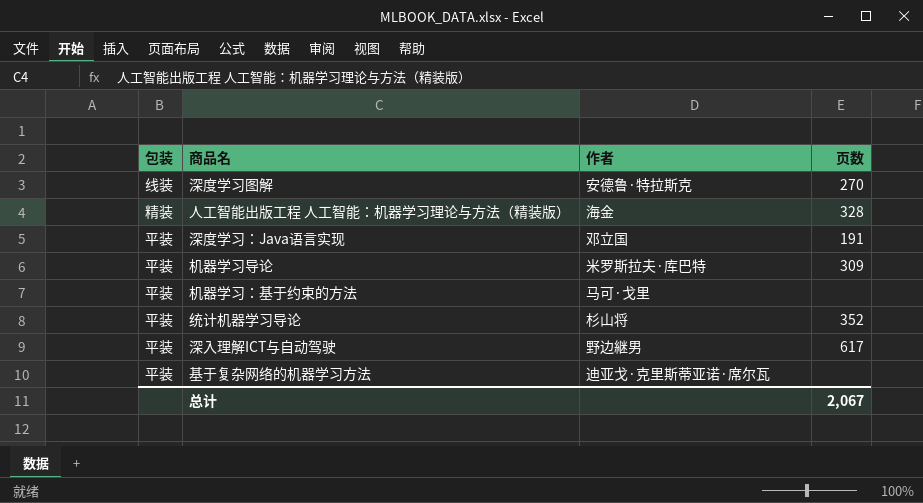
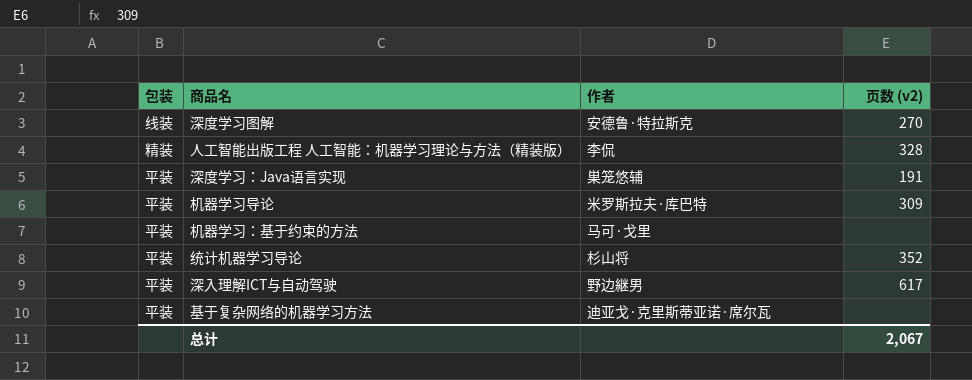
column name: 页数 -> 页数 (v2)
人工智能出版工程 人工智能：机器学习理论与方法（精装版） | 作者: 海金 -> 李侃
深度学习：Java语言实现 | 作者: 邓立国 -> 巣笼悠辅

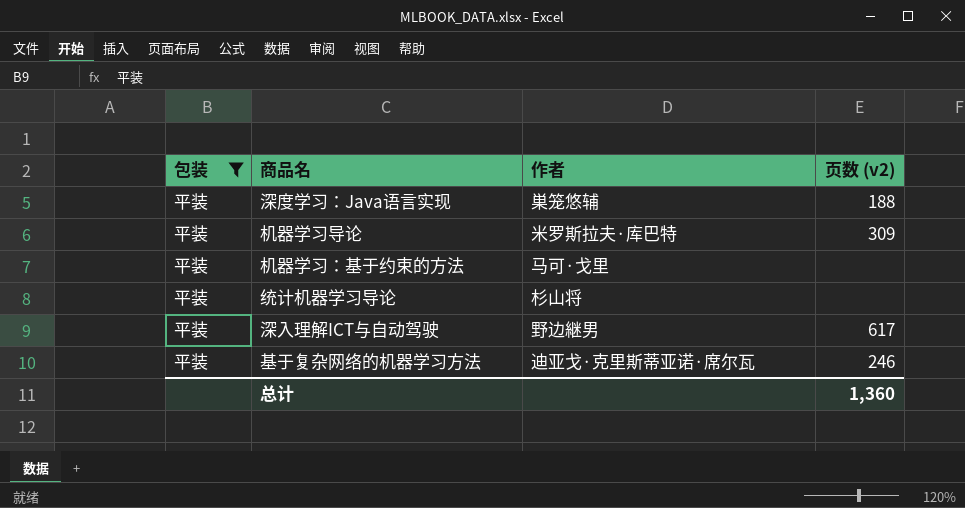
filter: none -> 包装 = 平装
深度学习：Java语言实现 | 页数 (v2): 191 -> 188
统计机器学习导论 | 页数 (v2): 352 -> none
基于复杂网络的机器学习方法 | 页数 (v2): none -> 246
总计 | 页数 (v2): 2,067 -> 1,360

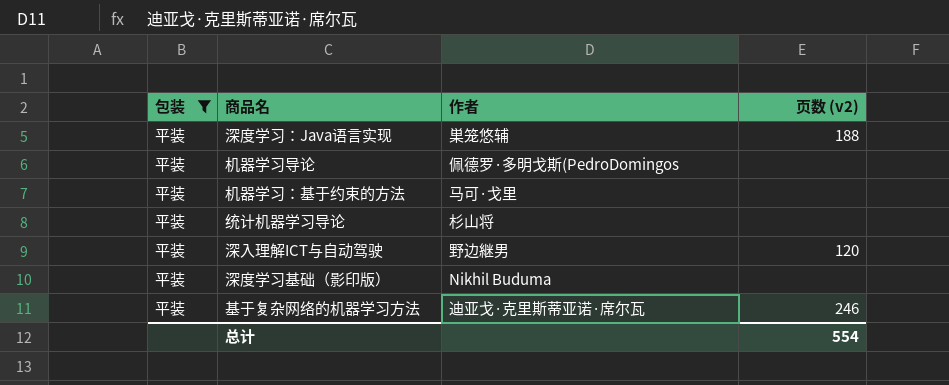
机器学习导论 | 作者: 米罗斯拉夫·库巴特 -> 佩德罗·多明戈斯(PedroDomingos
机器学习导论 | 页数 (v2): 309 -> none
深入理解ICT与自动驾驶 | 页数 (v2): 617 -> 120
row 深度学习基础（影印版）: none -> 平装 | Nikhil Buduma | none
总计 | 页数 (v2): 1,360 -> 554

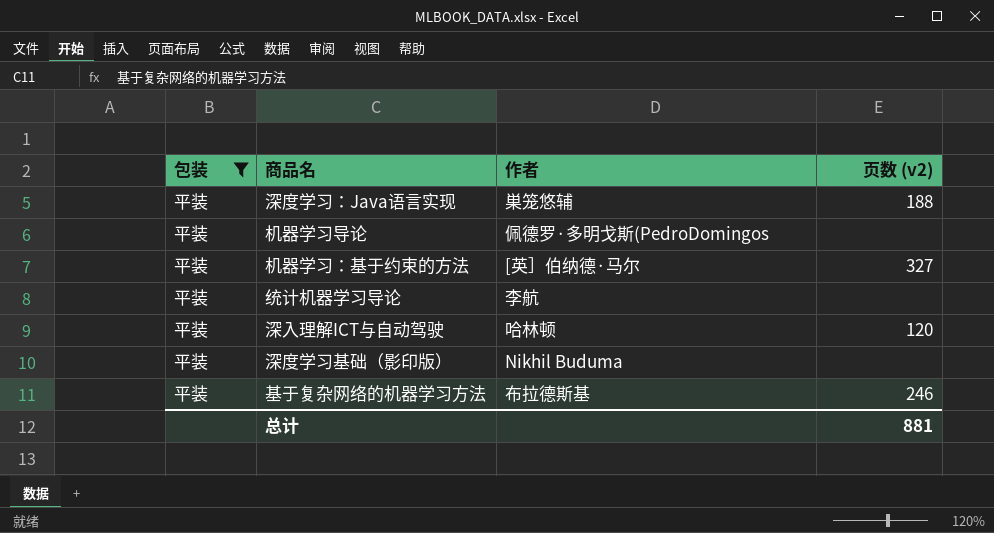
机器学习：基于约束的方法 | 作者: 马可·戈里 -> [英］伯纳德·马尔
机器学习：基于约束的方法 | 页数 (v2): none -> 327
统计机器学习导论 | 作者: 杉山将 -> 李航
深入理解ICT与自动驾驶 | 作者: 野边継男 -> 哈林顿
基于复杂网络的机器学习方法 | 作者: 迪亚戈·克里斯蒂亚诺·席尔瓦 -> 布拉德斯基
总计 | 页数 (v2): 554 -> 881

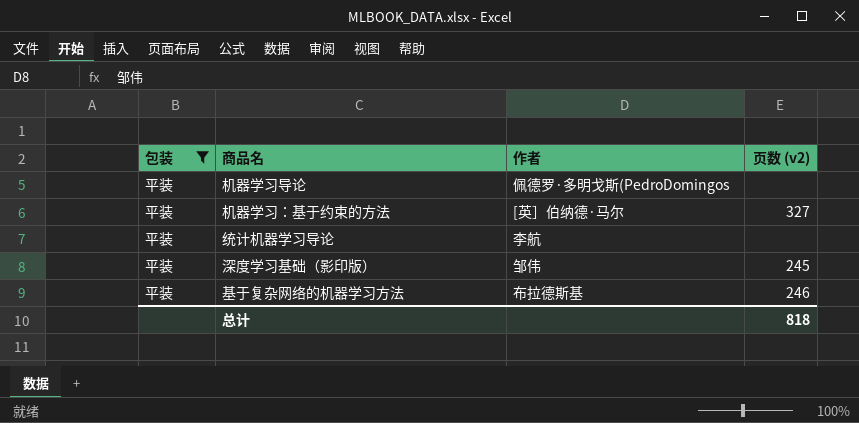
row 深度学习：Java语言实现: 平装 | 巣笼悠辅 | 188 -> none
row 深入理解ICT与自动驾驶: 平装 | 哈林顿 | 120 -> none
深度学习基础（影印版） | 作者: Nikhil Buduma -> 邹伟
深度学习基础（影印版） | 页数 (v2): none -> 245
总计 | 页数 (v2): 881 -> 818

